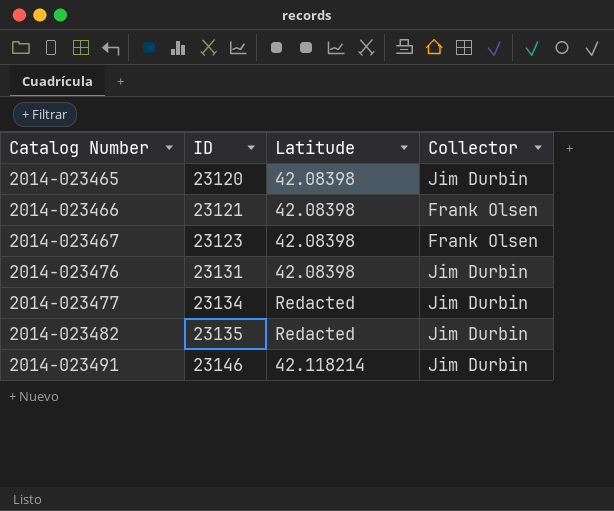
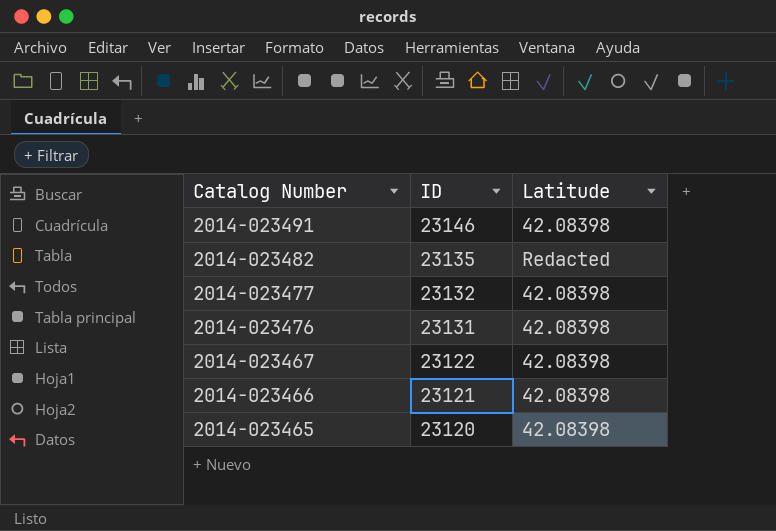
row order: Catalog Number ascending -> Catalog Number descending
column Collector | position: 4 -> none
2014-023491 | Latitude: 42.118214 -> 42.08398
2014-023477 | ID: 23134 -> 23132
2014-023477 | Latitude: Redacted -> 42.08398
2014-023467 | ID: 23123 -> 23122

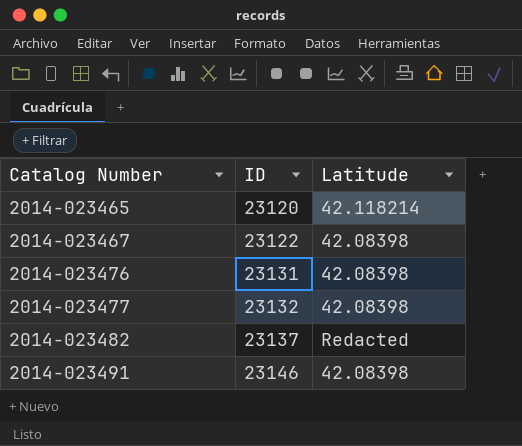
row order: Catalog Number descending -> Catalog Number ascending
row 2014-023466: 23121 | 42.08398 -> none
2014-023465 | Latitude: 42.08398 -> 42.118214
2014-023482 | ID: 23135 -> 23137

